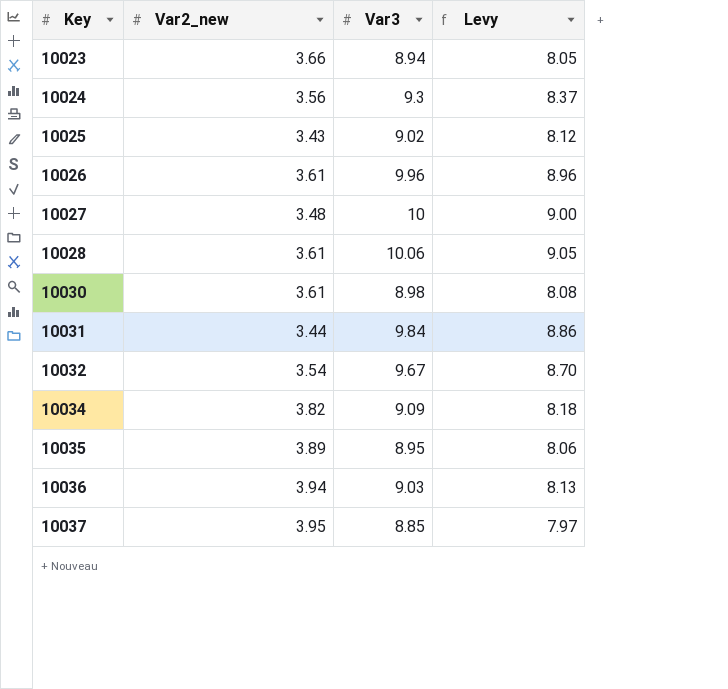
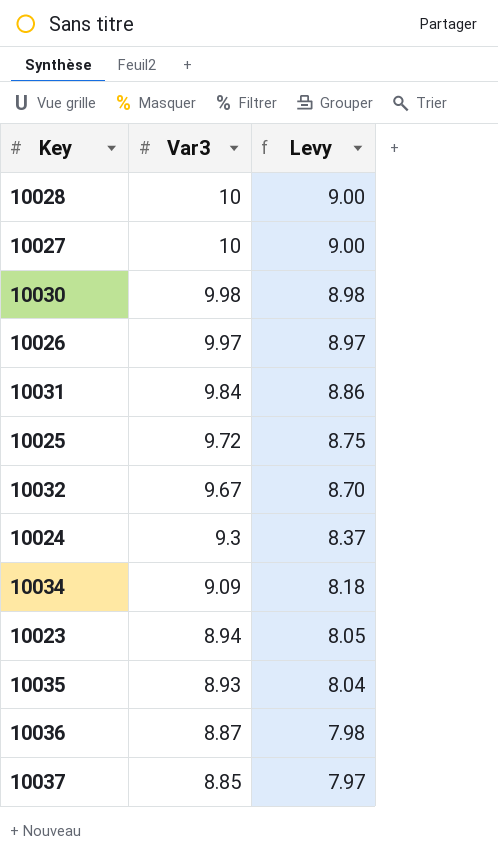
row order: Key ascending -> Var3 descending
column Var2_new | position: 2 -> none
10028 | Var3: 10.06 -> 10
10028 | Levy: 9.05 -> 9.00
10030 | Var3: 8.98 -> 9.98
10030 | Levy: 8.08 -> 8.98
10026 | Var3: 9.96 -> 9.97
10026 | Levy: 8.96 -> 8.97
10025 | Var3: 9.02 -> 9.72
10025 | Levy: 8.12 -> 8.75
10035 | Var3: 8.95 -> 8.93
10035 | Levy: 8.06 -> 8.04
10036 | Var3: 9.03 -> 8.87
10036 | Levy: 8.13 -> 7.98

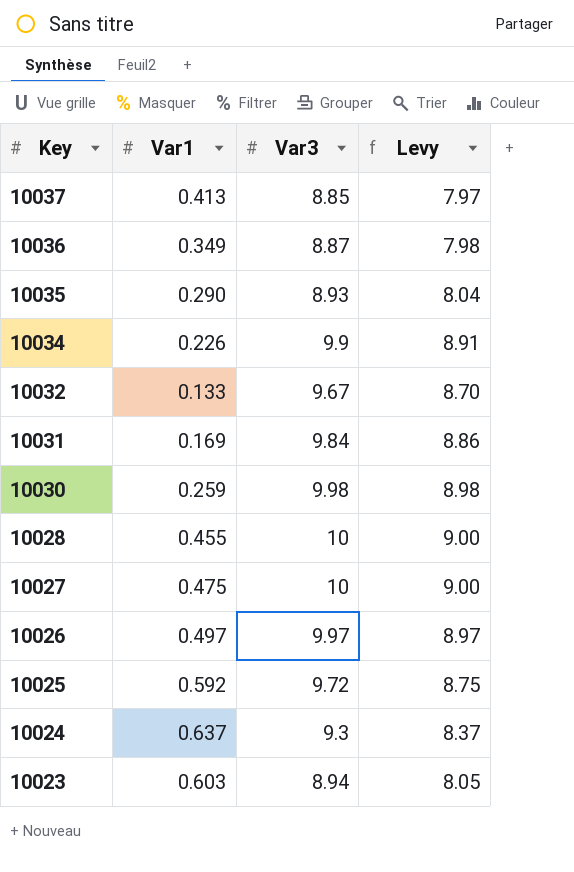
row order: Var3 descending -> Key descending
column Var1 | position: none -> 2
10034 | Var3: 9.09 -> 9.9
10034 | Levy: 8.18 -> 8.91

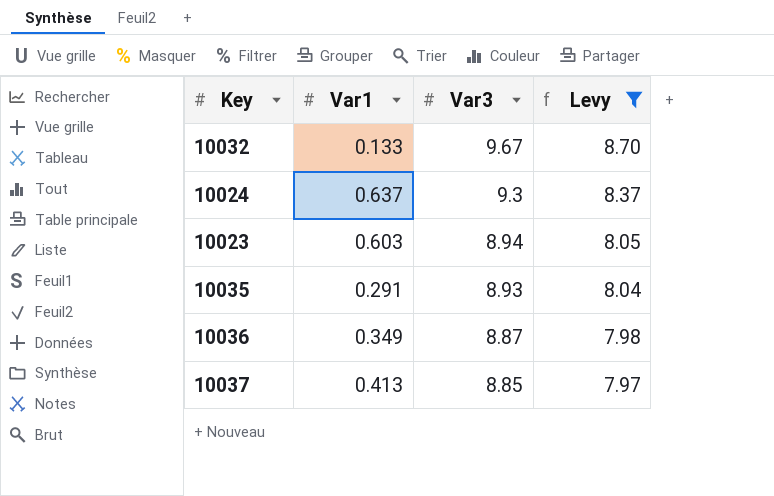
filter: none -> Levy <= 8.70
row order: Key descending -> Var3 descending
10035 | Var1: 0.290 -> 0.291

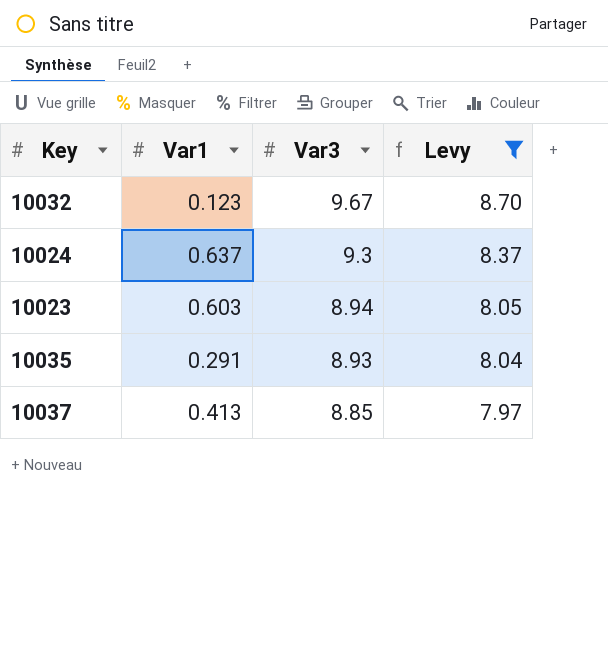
row 10036: 0.349 | 8.87 | 7.98 -> none
10032 | Var1: 0.133 -> 0.123

